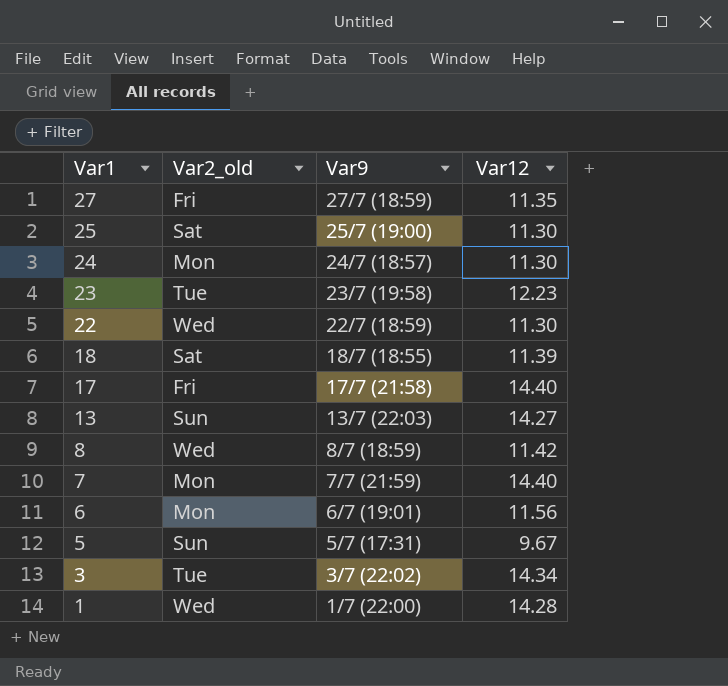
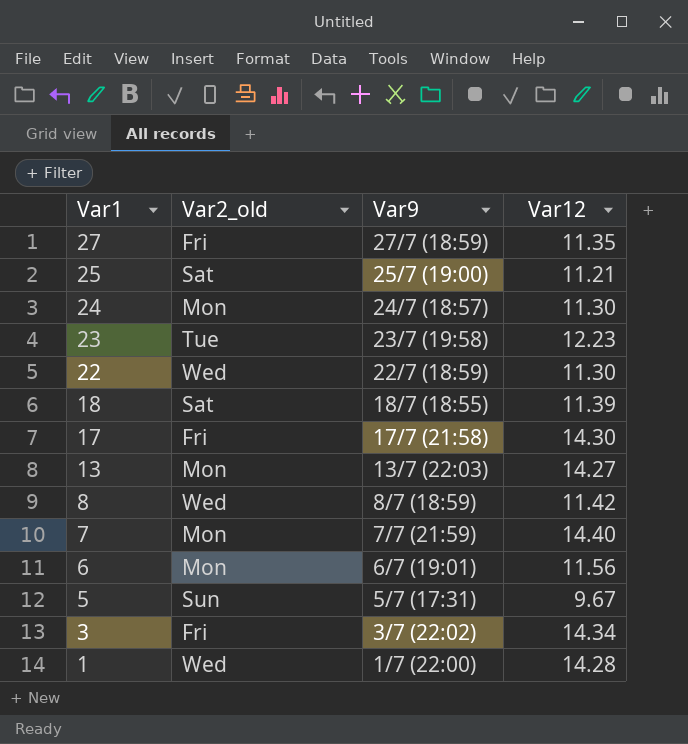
25 | Var12: 11.30 -> 11.21
17 | Var12: 14.40 -> 14.30
13 | Var2_old: Sun -> Mon
3 | Var2_old: Tue -> Fri

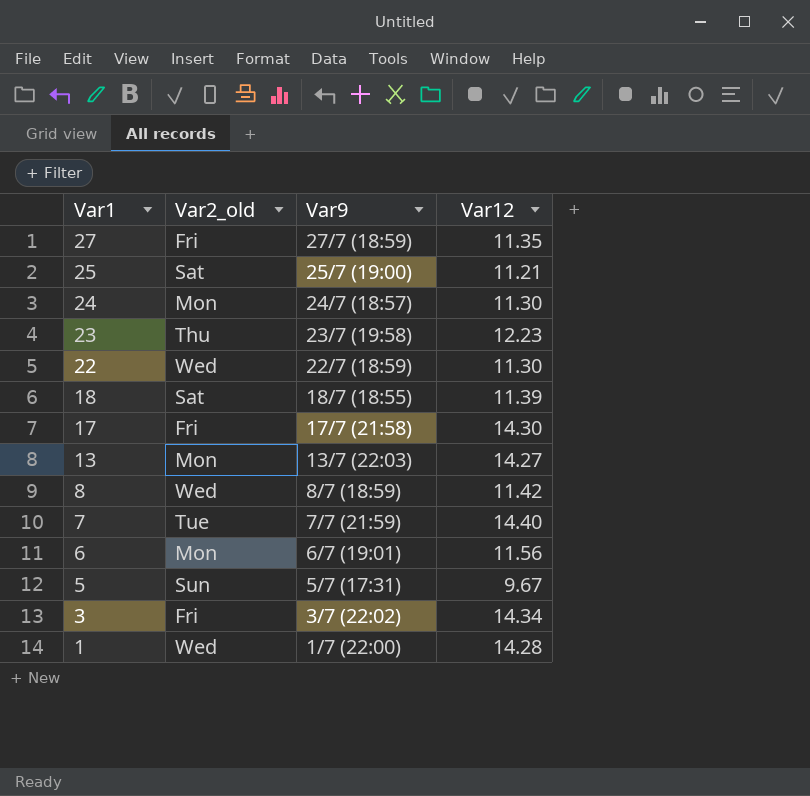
23 | Var2_old: Tue -> Thu
7 | Var2_old: Mon -> Tue

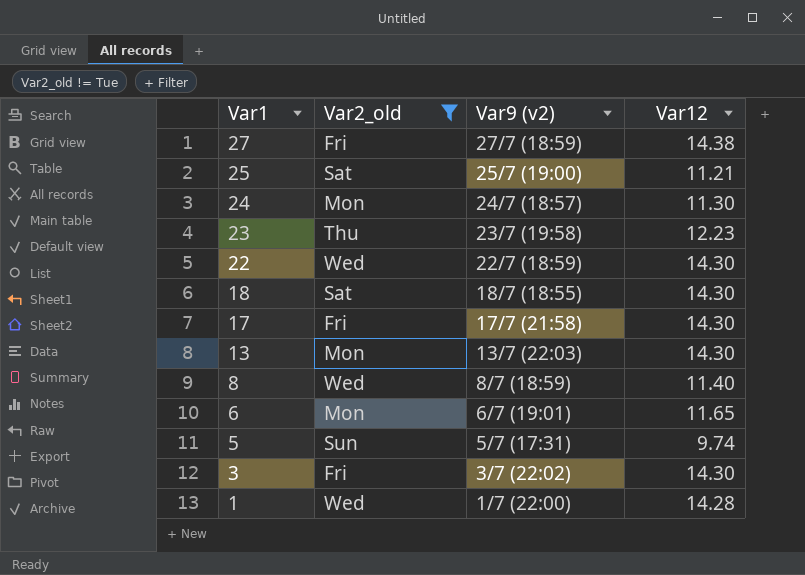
filter: none -> Var2_old != Tue
column name: Var9 -> Var9 (v2)
27 | Var12: 11.35 -> 14.38
22 | Var12: 11.30 -> 14.30
18 | Var12: 11.39 -> 14.30
13 | Var12: 14.27 -> 14.30
8 | Var12: 11.42 -> 11.40
6 | Var12: 11.56 -> 11.65
5 | Var12: 9.67 -> 9.74
3 | Var12: 14.34 -> 14.30

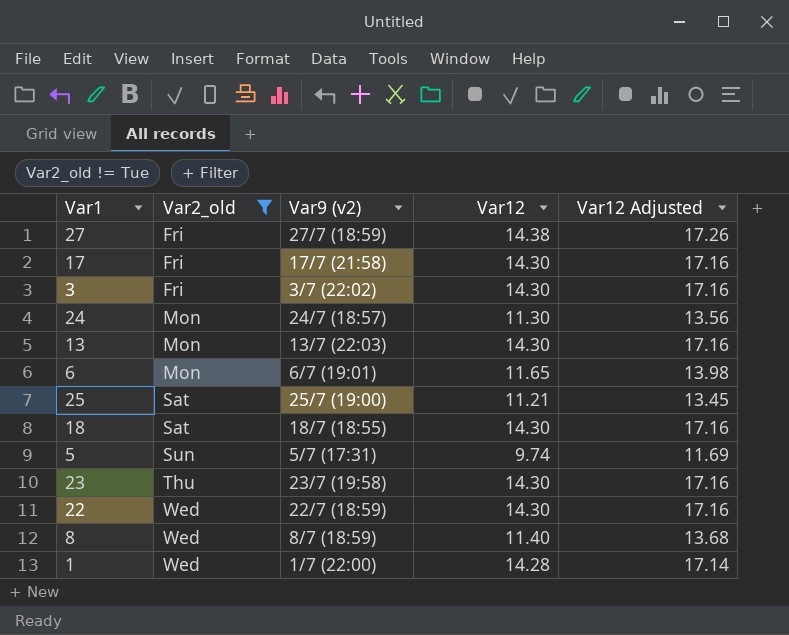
row order: Var1 descending -> Var2_old ascending
column Var12 Adjusted | formula: none -> [Var12] * 1.2
23 | Var12: 12.23 -> 14.30

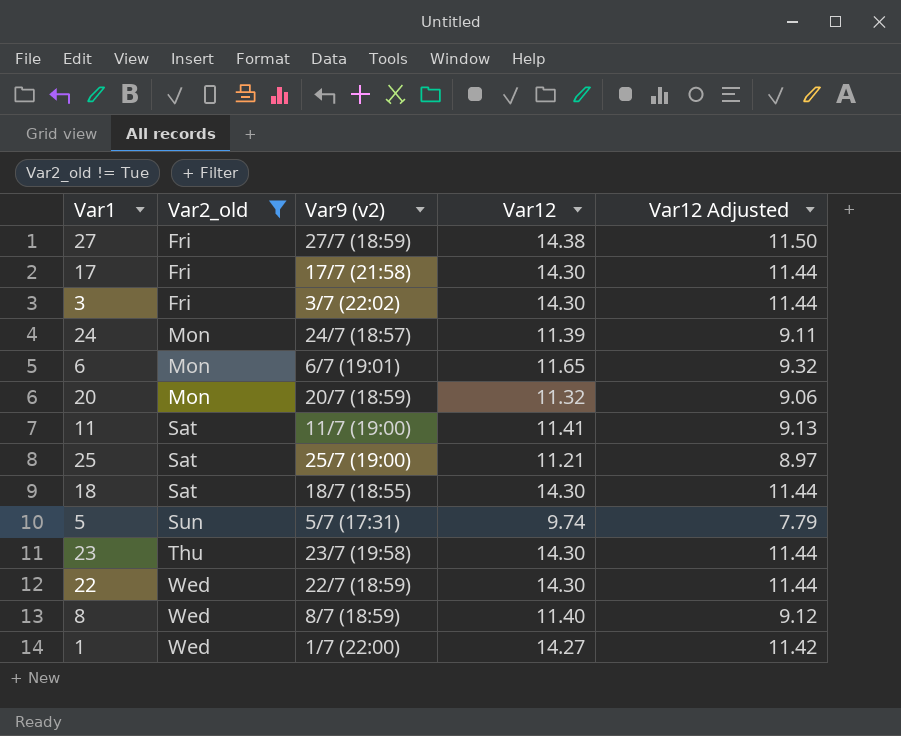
column Var12 Adjusted | formula: [Var12] * 1.2 -> [Var12] * 0.8
row 13: Mon | 13/7 (22:03) | 14.30 | 17.16 -> none
24 | Var12: 11.30 -> 11.39
row 20: none -> Mon | 20/7 (18:59) | 11.32 | 9.06
row 11: none -> Sat | 11/7 (19:00) | 11.41 | 9.13
1 | Var12: 14.28 -> 14.27

